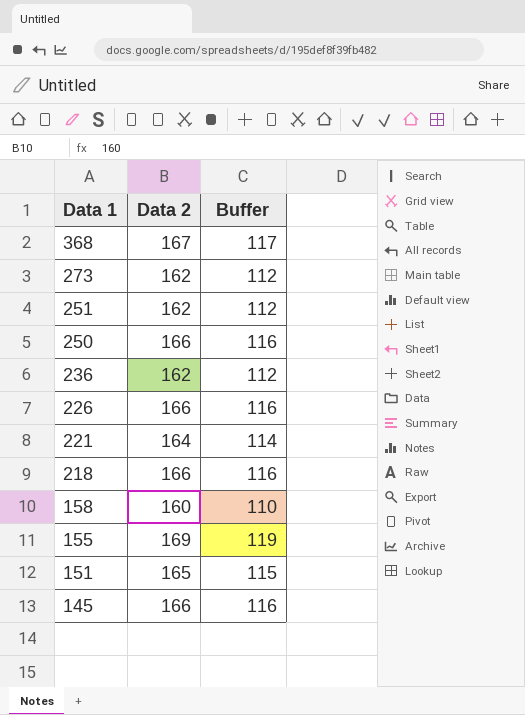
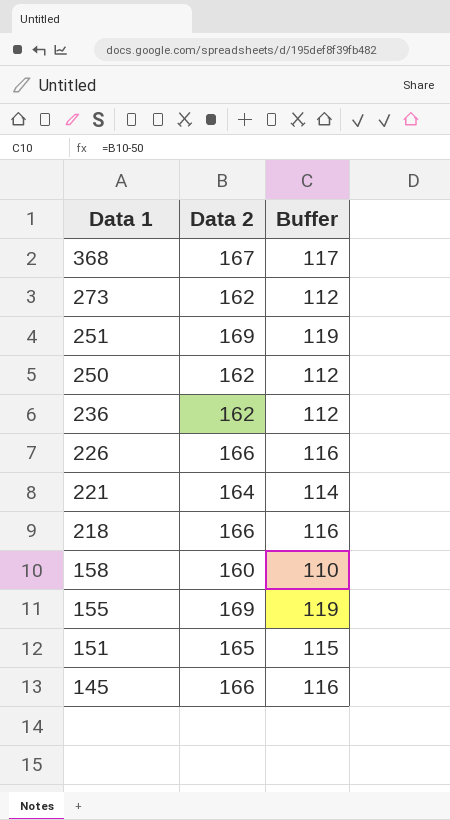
251 | Data 2: 162 -> 169
251 | Buffer: 112 -> 119
250 | Data 2: 166 -> 162
250 | Buffer: 116 -> 112

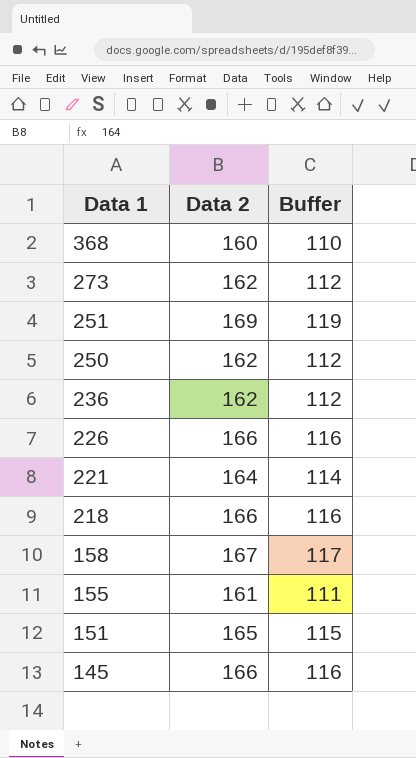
368 | Data 2: 167 -> 160
368 | Buffer: 117 -> 110
158 | Data 2: 160 -> 167
158 | Buffer: 110 -> 117
155 | Data 2: 169 -> 161
155 | Buffer: 119 -> 111

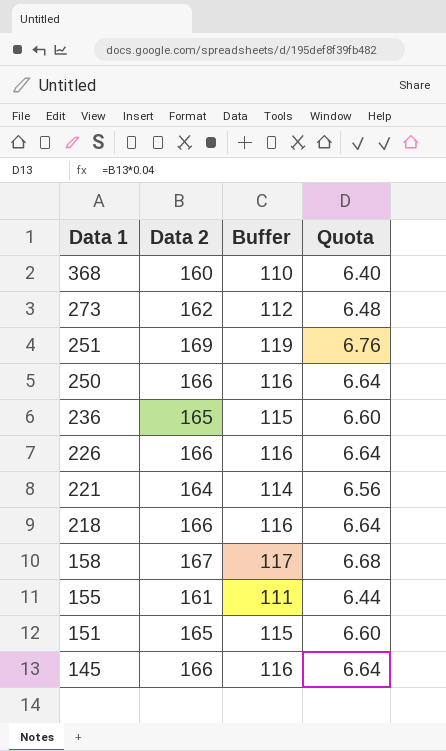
column Quota | formula: none -> [Data 2] * 0.04
250 | Data 2: 162 -> 166
250 | Buffer: 112 -> 116
236 | Data 2: 162 -> 165
236 | Buffer: 112 -> 115

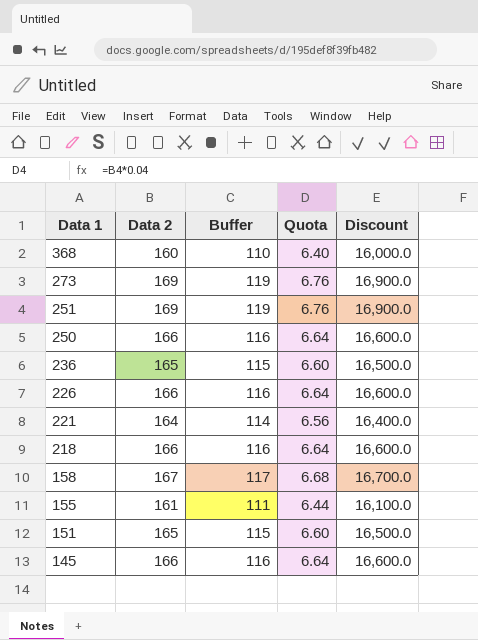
column Discount | formula: none -> [Data 2] * 100
273 | Data 2: 162 -> 169
273 | Buffer: 112 -> 119
273 | Quota: 6.48 -> 6.76

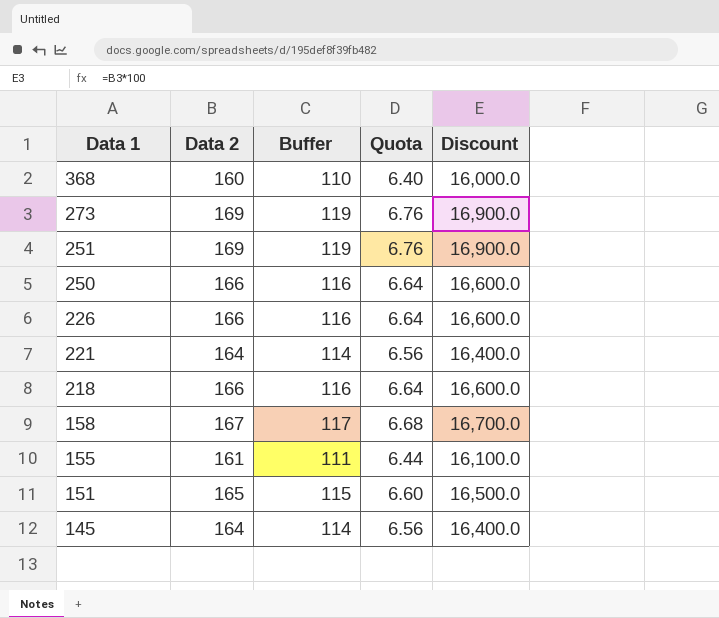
row 236: 165 | 115 | 6.60 | 16,500.0 -> none
145 | Data 2: 166 -> 164
145 | Buffer: 116 -> 114
145 | Quota: 6.64 -> 6.56
145 | Discount: 16,600.0 -> 16,400.0

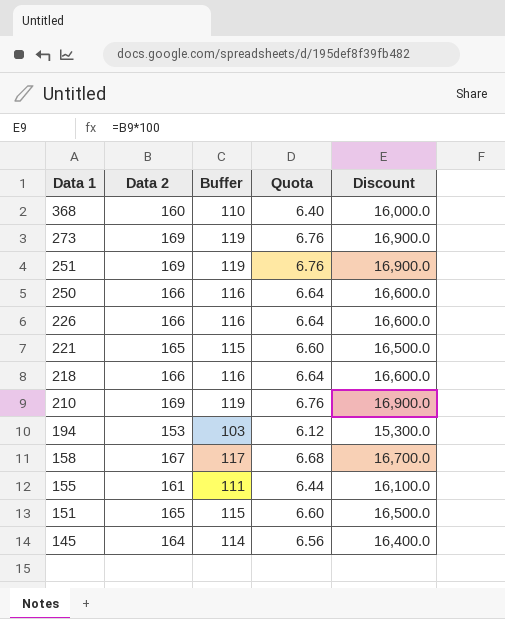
221 | Data 2: 164 -> 165
221 | Buffer: 114 -> 115
221 | Quota: 6.56 -> 6.60
221 | Discount: 16,400.0 -> 16,500.0
row 210: none -> 169 | 119 | 6.76 | 16,900.0
row 194: none -> 153 | 103 | 6.12 | 15,300.0

